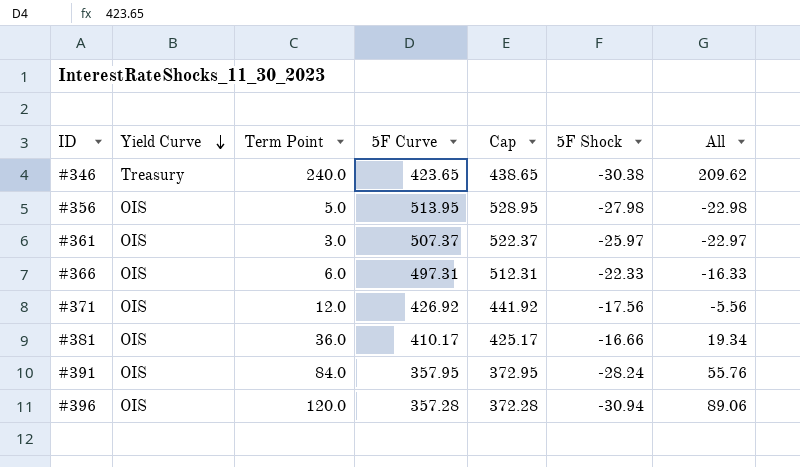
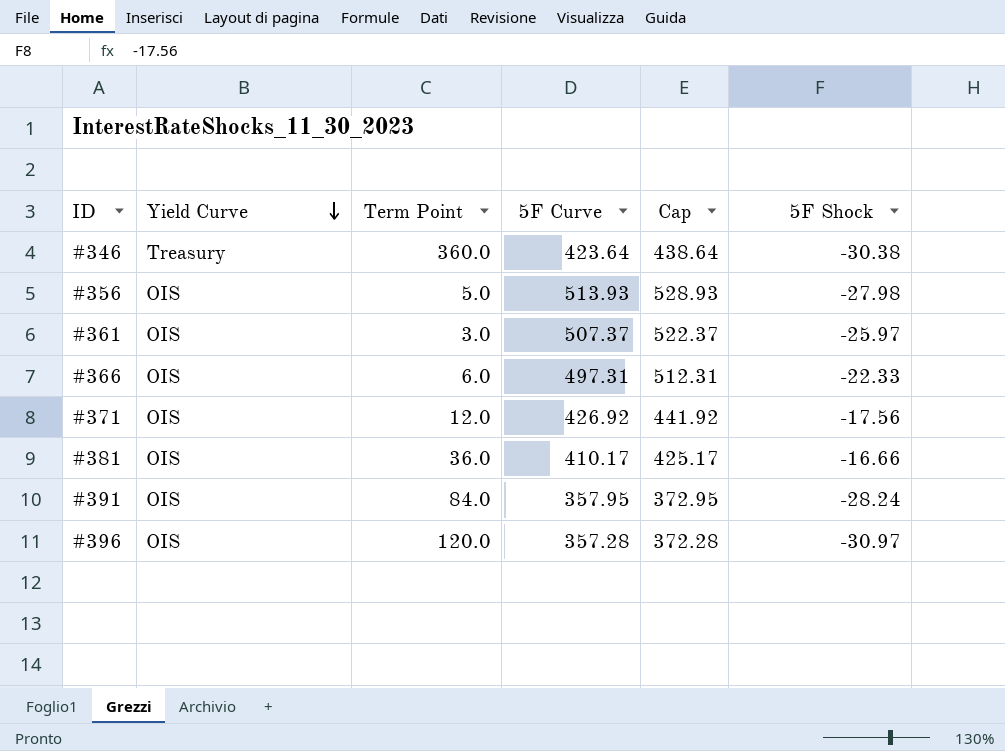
column All | formula: [Term Point] + [5F Shock] -> none
#346 | Term Point: 240.0 -> 360.0
#346 | 5F Curve: 423.65 -> 423.64
#346 | Cap: 438.65 -> 438.64
#356 | 5F Curve: 513.95 -> 513.93
#356 | Cap: 528.95 -> 528.93
#396 | 5F Shock: -30.94 -> -30.97

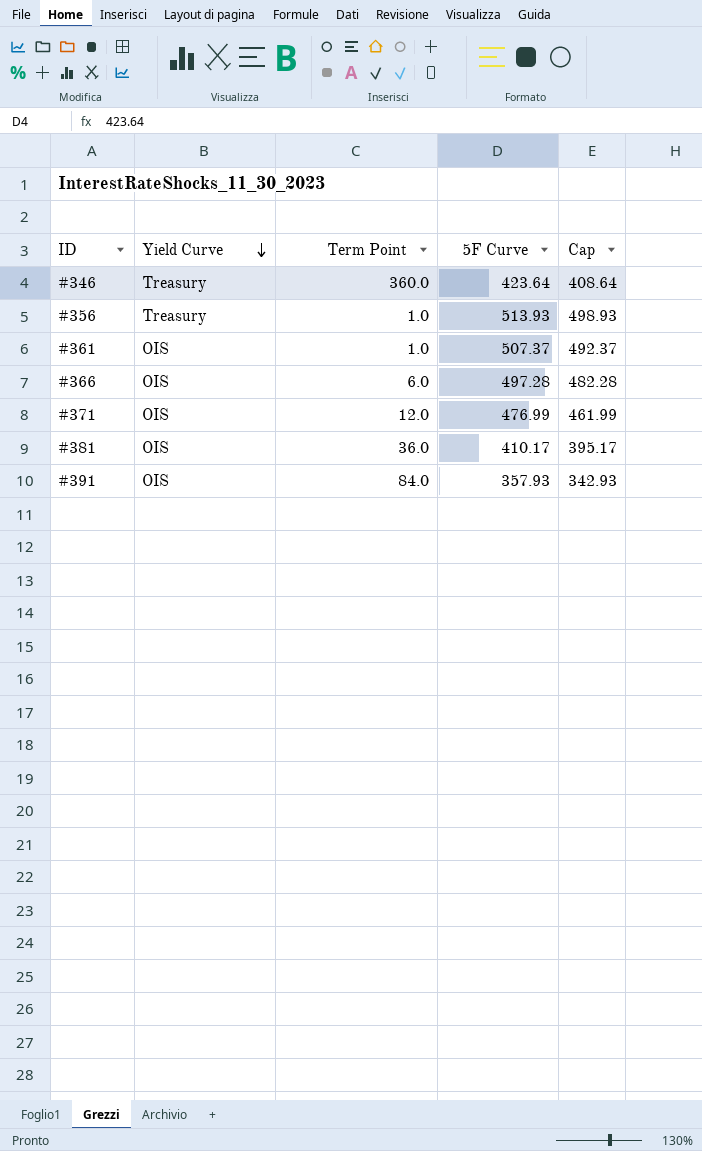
column 5F Shock | position: 6 -> none
column Cap | formula: [5F Curve] + 15 -> [5F Curve] - 15
row #396: OIS | 120.0 | 357.28 | 372.28 | -30.97 -> none
#356 | Yield Curve: OIS -> Treasury
#356 | Term Point: 5.0 -> 1.0
#361 | Term Point: 3.0 -> 1.0
#366 | 5F Curve: 497.31 -> 497.28
#371 | 5F Curve: 426.92 -> 476.99
#391 | 5F Curve: 357.95 -> 357.93

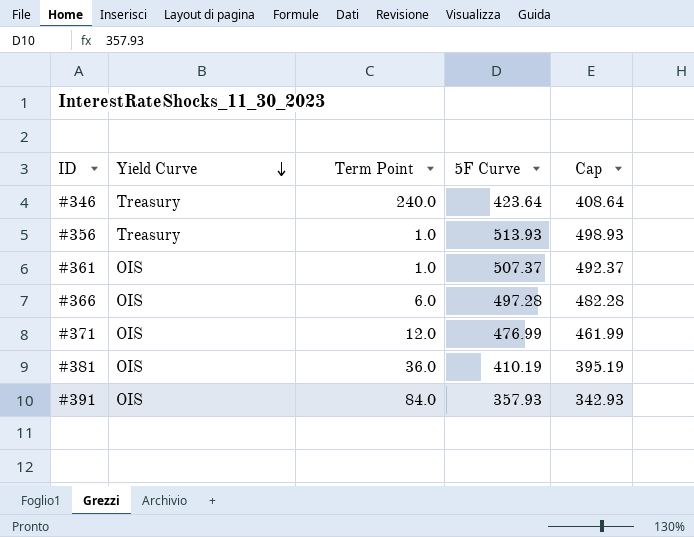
#346 | Term Point: 360.0 -> 240.0
#381 | 5F Curve: 410.17 -> 410.19
#381 | Cap: 395.17 -> 395.19

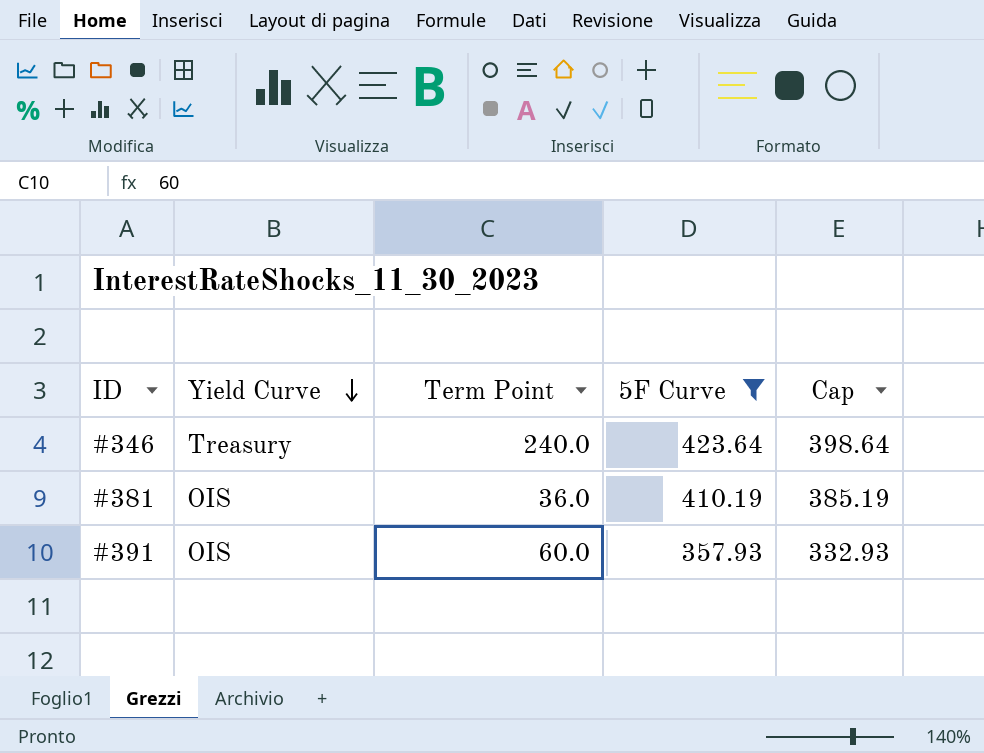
filter: none -> 5F Curve <= 423.64
column Cap | formula: [5F Curve] - 15 -> [5F Curve] - 25
#391 | Term Point: 84.0 -> 60.0

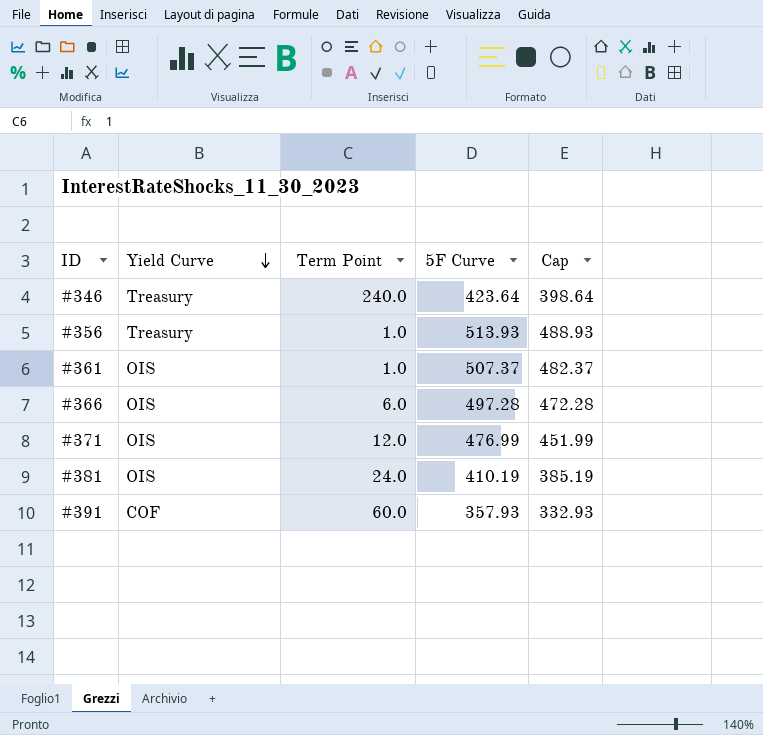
filter: 5F Curve <= 423.64 -> none
#381 | Term Point: 36.0 -> 24.0
#391 | Yield Curve: OIS -> COF

